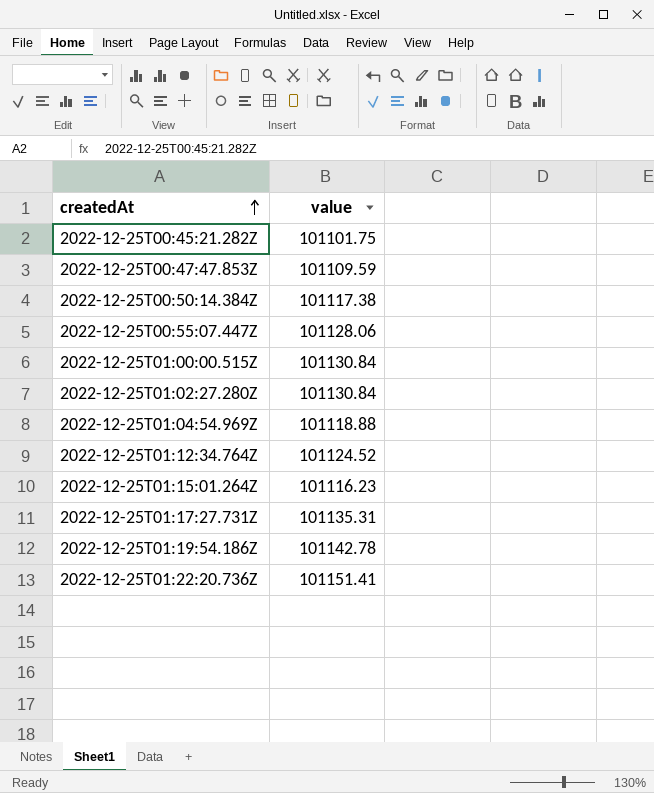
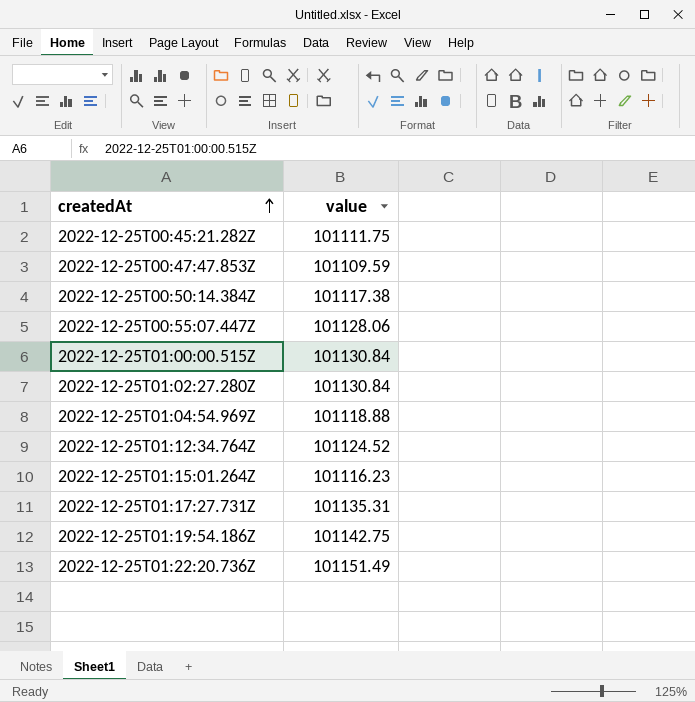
2022-12-25T00:45:21.282Z | value: 101101.75 -> 101111.75
2022-12-25T01:19:54.186Z | value: 101142.78 -> 101142.75
2022-12-25T01:22:20.736Z | value: 101151.41 -> 101151.49

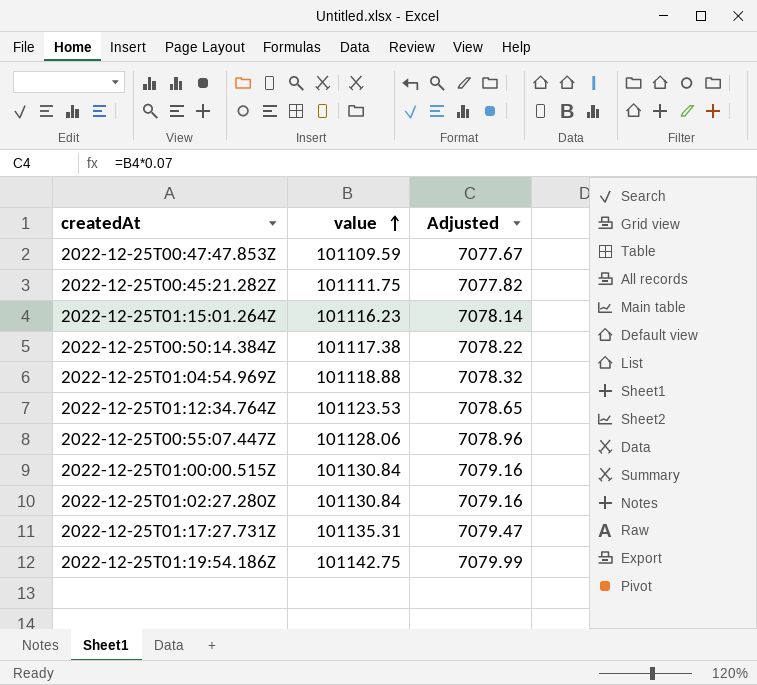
row order: createdAt ascending -> value ascending
column Adjusted | formula: none -> [value] * 0.07
row 2022-12-25T01:22:20.736Z: 101151.49 -> none
2022-12-25T01:12:34.764Z | value: 101124.52 -> 101123.53

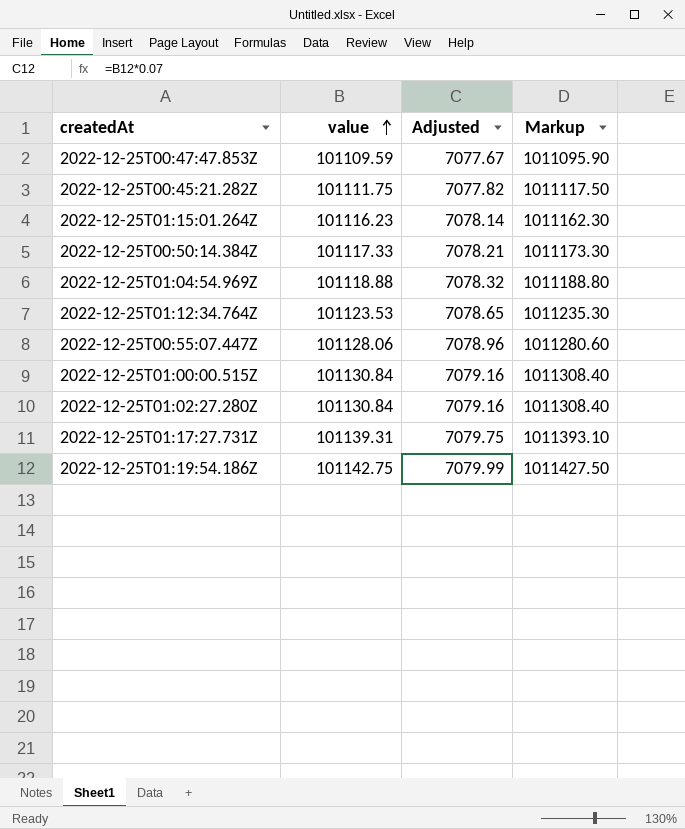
column Markup | formula: none -> [value] * 10
2022-12-25T00:50:14.384Z | value: 101117.38 -> 101117.33
2022-12-25T00:50:14.384Z | Adjusted: 7078.22 -> 7078.21
2022-12-25T01:17:27.731Z | value: 101135.31 -> 101139.31
2022-12-25T01:17:27.731Z | Adjusted: 7079.47 -> 7079.75

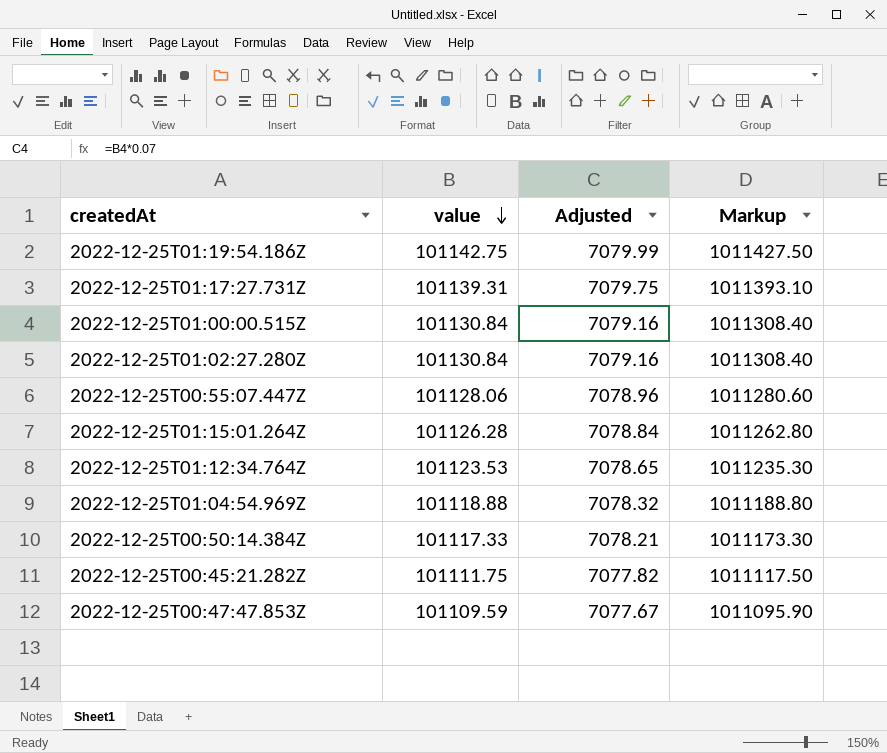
row order: value ascending -> value descending
2022-12-25T01:15:01.264Z | value: 101116.23 -> 101126.28
2022-12-25T01:15:01.264Z | Adjusted: 7078.14 -> 7078.84
2022-12-25T01:15:01.264Z | Markup: 1011162.30 -> 1011262.80

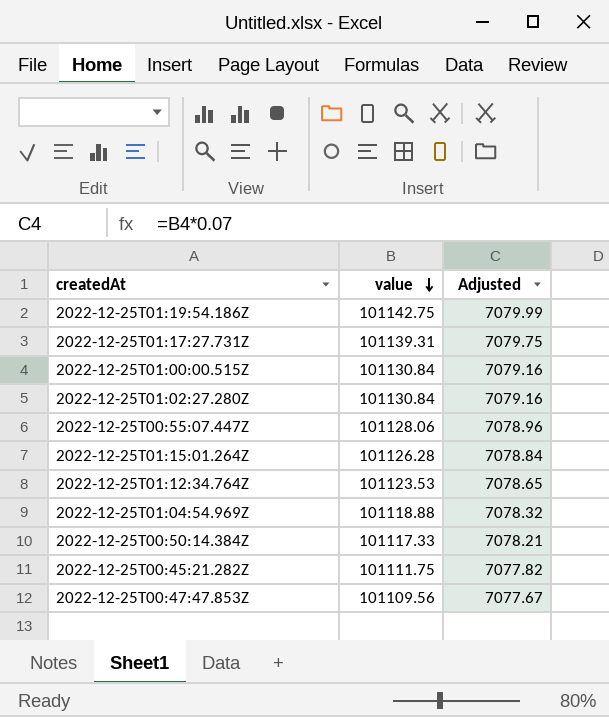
column Markup | formula: [value] * 10 -> none
2022-12-25T00:47:47.853Z | value: 101109.59 -> 101109.56

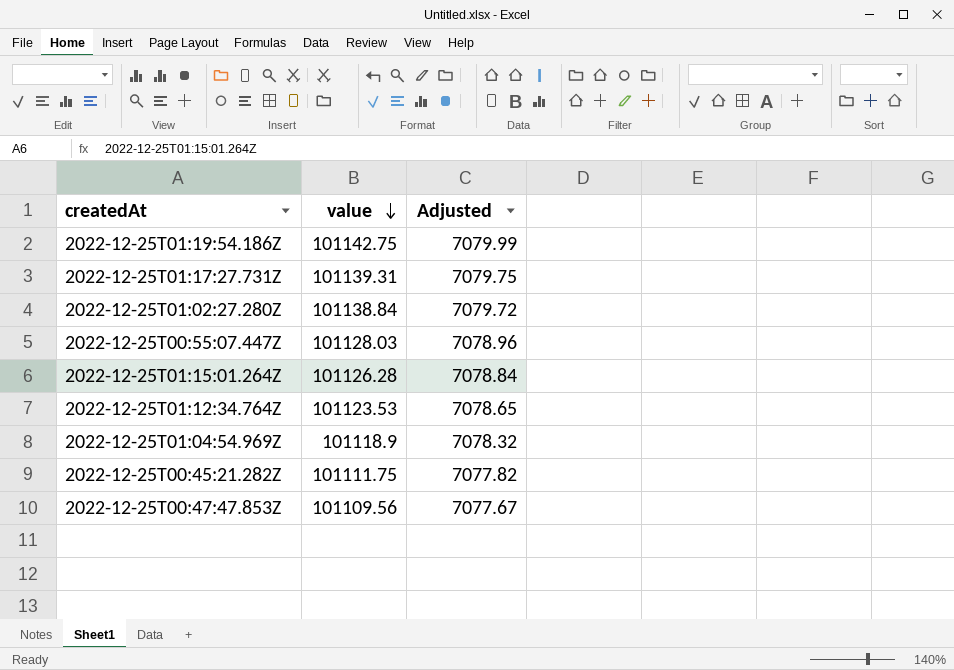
row 2022-12-25T01:00:00.515Z: 101130.84 | 7079.16 -> none
row 2022-12-25T00:50:14.384Z: 101117.33 | 7078.21 -> none
2022-12-25T01:02:27.280Z | value: 101130.84 -> 101138.84
2022-12-25T01:02:27.280Z | Adjusted: 7079.16 -> 7079.72
2022-12-25T00:55:07.447Z | value: 101128.06 -> 101128.03
2022-12-25T01:04:54.969Z | value: 101118.88 -> 101118.9

